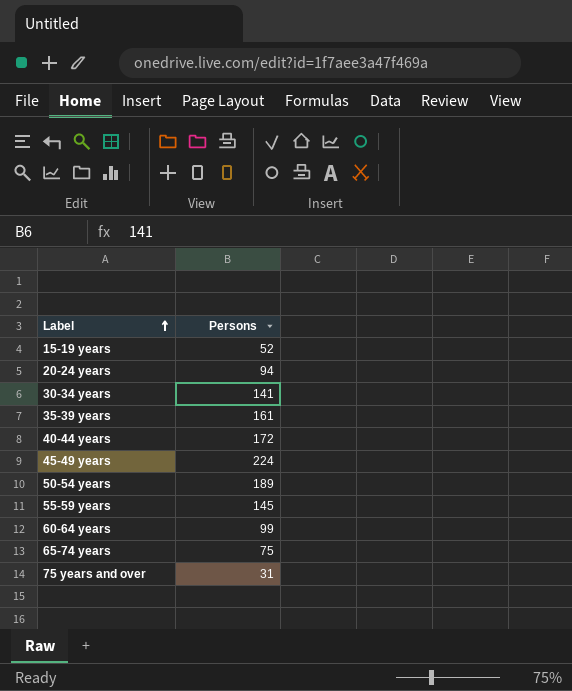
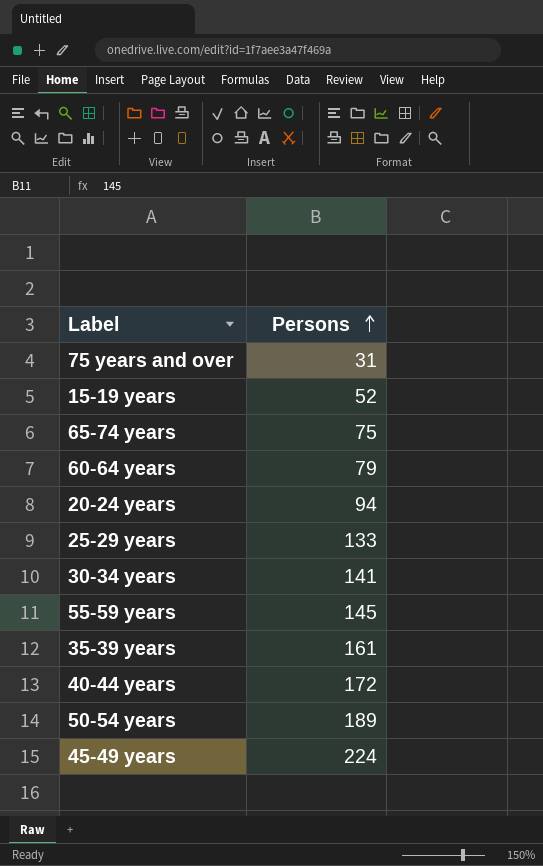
row order: Label ascending -> Persons ascending
60-64 years | Persons: 99 -> 79
row 25-29 years: none -> 133

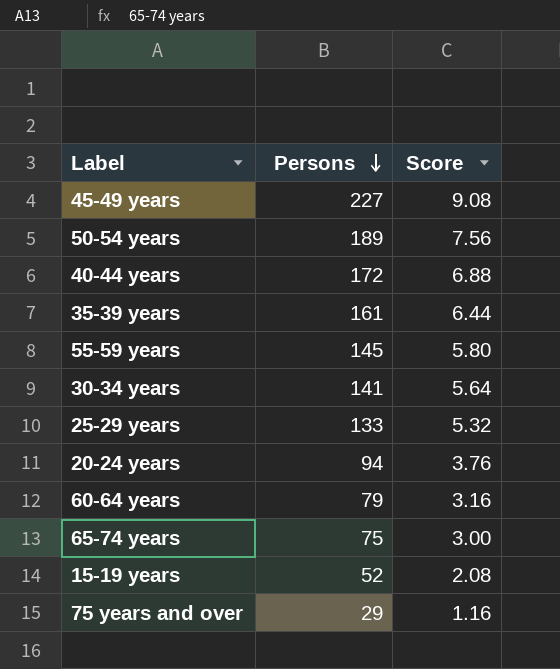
row order: Persons ascending -> Persons descending
column Score | formula: none -> [Persons] * 0.04
45-49 years | Persons: 224 -> 227
75 years and over | Persons: 31 -> 29

